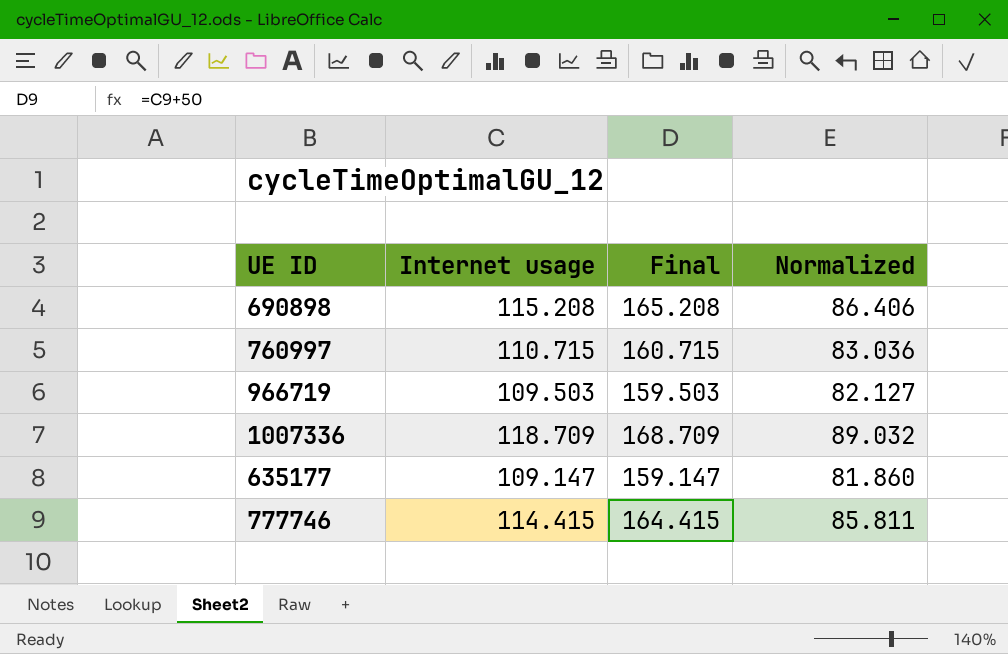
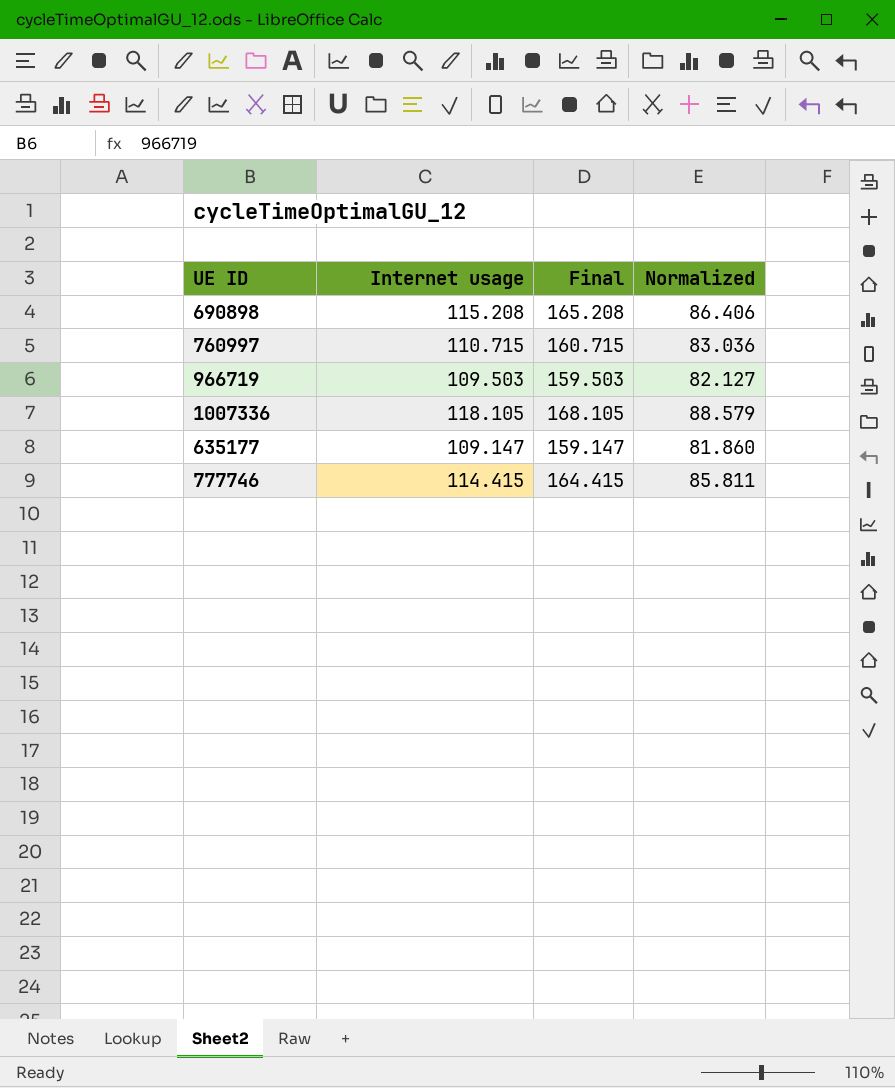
1007336 | Internet usage: 118.709 -> 118.105
1007336 | Final: 168.709 -> 168.105
1007336 | Normalized: 89.032 -> 88.579

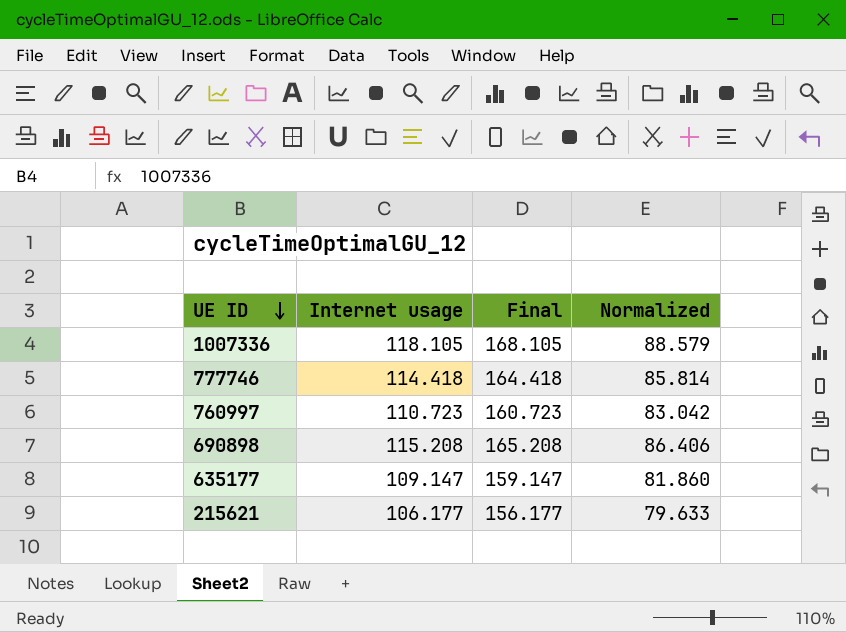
row order: none -> UE ID descending
row 966719: 109.503 | 159.503 | 82.127 -> none
777746 | Internet usage: 114.415 -> 114.418
777746 | Final: 164.415 -> 164.418
777746 | Normalized: 85.811 -> 85.814
760997 | Internet usage: 110.715 -> 110.723
760997 | Final: 160.715 -> 160.723
760997 | Normalized: 83.036 -> 83.042
row 215621: none -> 106.177 | 156.177 | 79.633

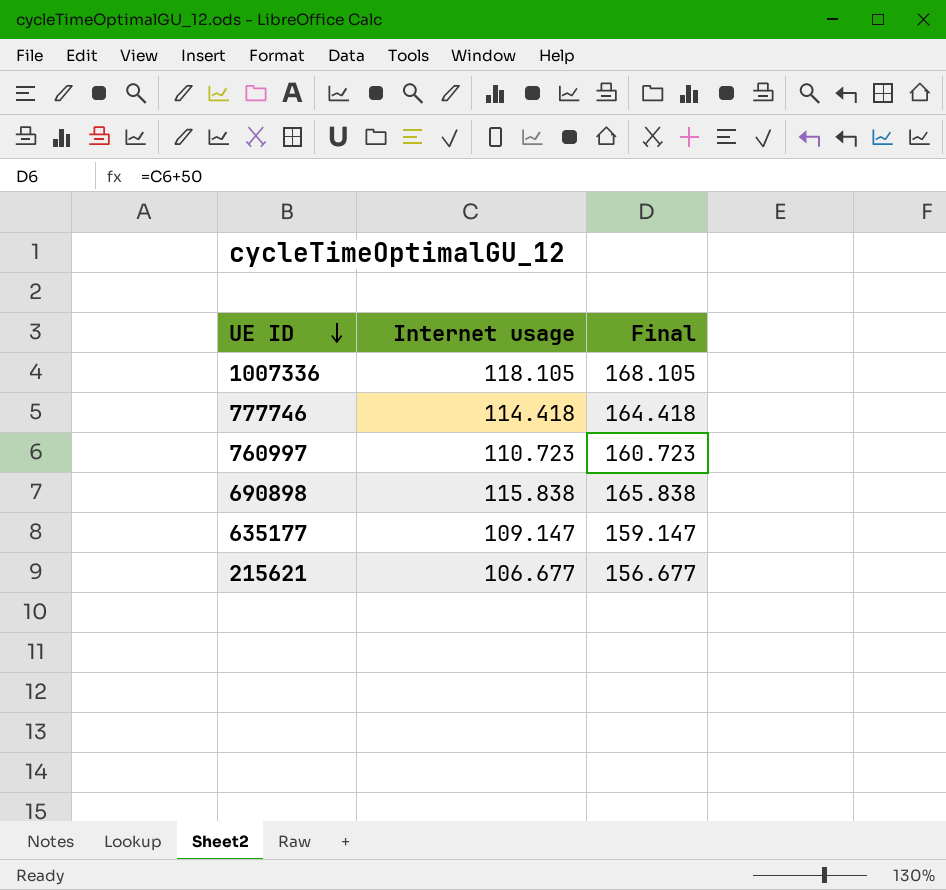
column Normalized | formula: [Internet usage] * 0.75 -> none
690898 | Internet usage: 115.208 -> 115.838
690898 | Final: 165.208 -> 165.838
215621 | Internet usage: 106.177 -> 106.677
215621 | Final: 156.177 -> 156.677

